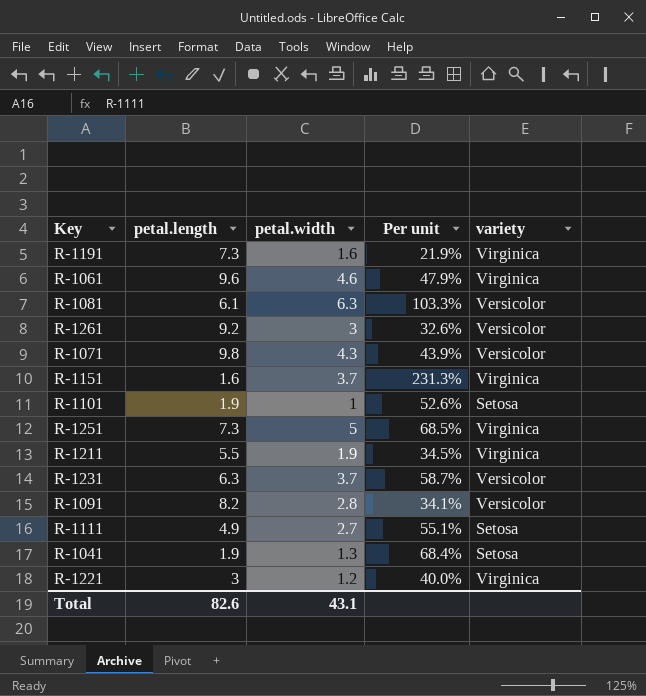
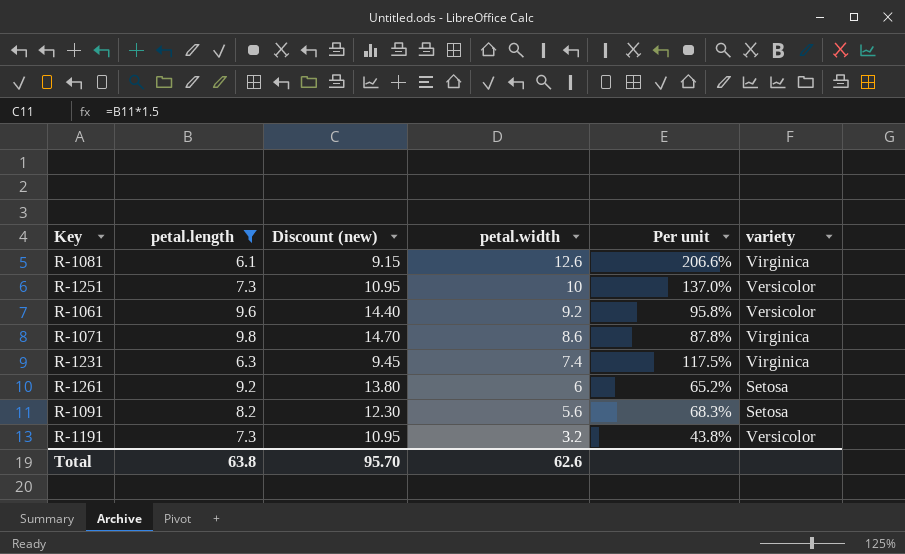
filter: none -> petal.length >= 6.1
row order: none -> petal.width descending
column Discount (new) | formula: none -> [petal.length] * 1.5
R-1081 | petal.width: 6.3 -> 12.6
R-1081 | Per unit: 103.3% -> 206.6%
R-1081 | variety: Versicolor -> Virginica
R-1251 | petal.width: 5 -> 10
R-1251 | Per unit: 68.5% -> 137.0%
R-1251 | variety: Virginica -> Versicolor
R-1061 | petal.width: 4.6 -> 9.2
R-1061 | Per unit: 47.9% -> 95.8%
R-1061 | variety: Virginica -> Versicolor
R-1071 | petal.width: 4.3 -> 8.6
R-1071 | Per unit: 43.9% -> 87.8%
R-1071 | variety: Versicolor -> Virginica
R-1231 | petal.width: 3.7 -> 7.4
R-1231 | Per unit: 58.7% -> 117.5%
R-1231 | variety: Versicolor -> Virginica
R-1261 | petal.width: 3 -> 6
R-1261 | Per unit: 32.6% -> 65.2%
R-1261 | variety: Versicolor -> Setosa
R-1091 | petal.width: 2.8 -> 5.6
R-1091 | Per unit: 34.1% -> 68.3%
R-1091 | variety: Versicolor -> Setosa
R-1191 | petal.width: 1.6 -> 3.2
R-1191 | Per unit: 21.9% -> 43.8%
R-1191 | variety: Virginica -> Versicolor
Total | petal.length: 82.6 -> 63.8
Total | petal.width: 43.1 -> 62.6

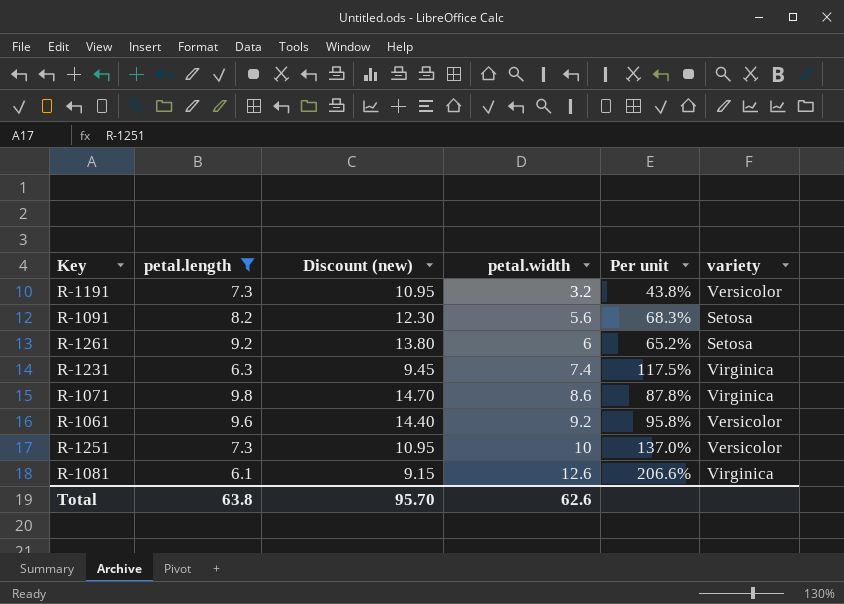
row order: petal.width descending -> petal.width ascending

